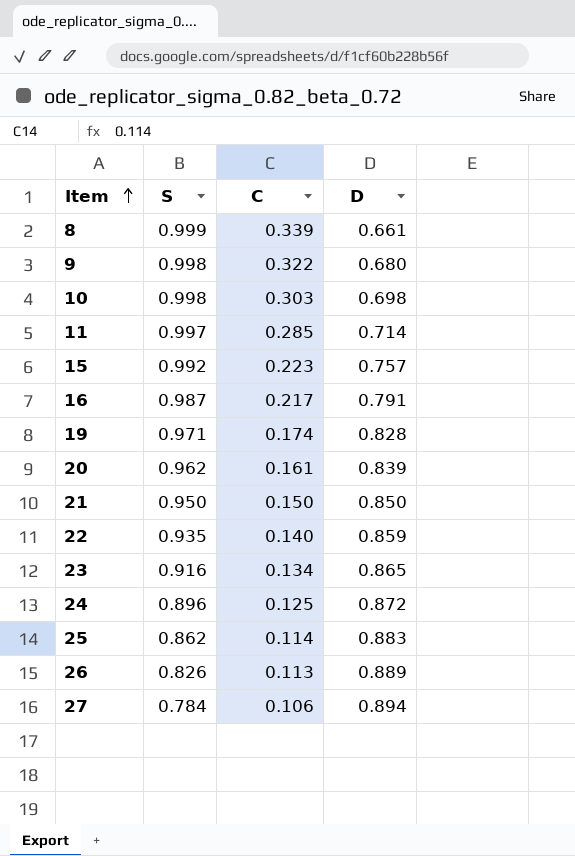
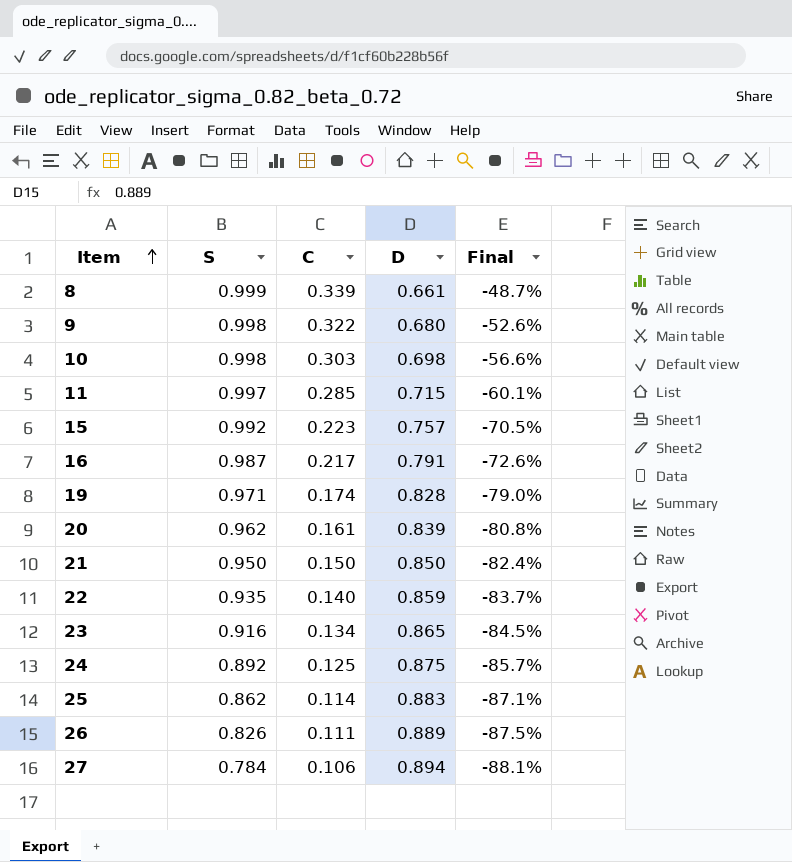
column Final | formula: none -> ([C] - [D]) / [D]
11 | D: 0.714 -> 0.715
24 | S: 0.896 -> 0.892
24 | D: 0.872 -> 0.875
26 | C: 0.113 -> 0.111

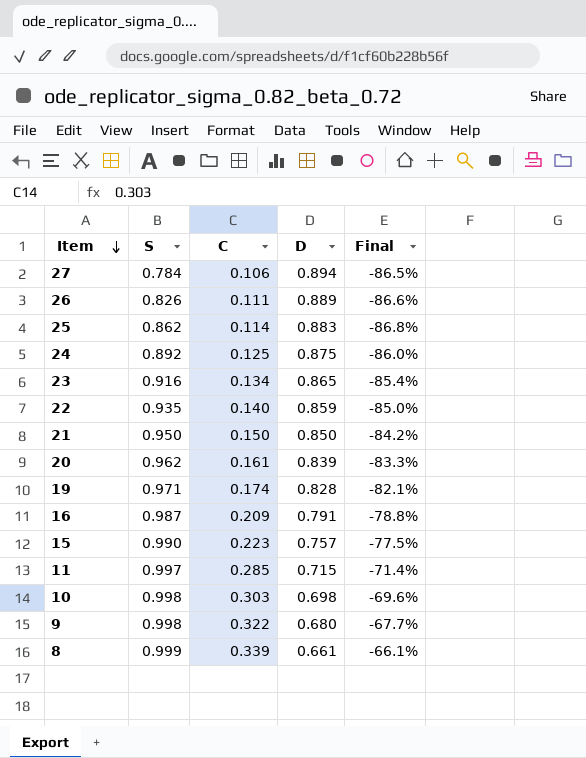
row order: Item ascending -> Item descending
column Final | formula: ([C] - [D]) / [D] -> ([C] - [S]) / [S]
16 | C: 0.217 -> 0.209
15 | S: 0.992 -> 0.990

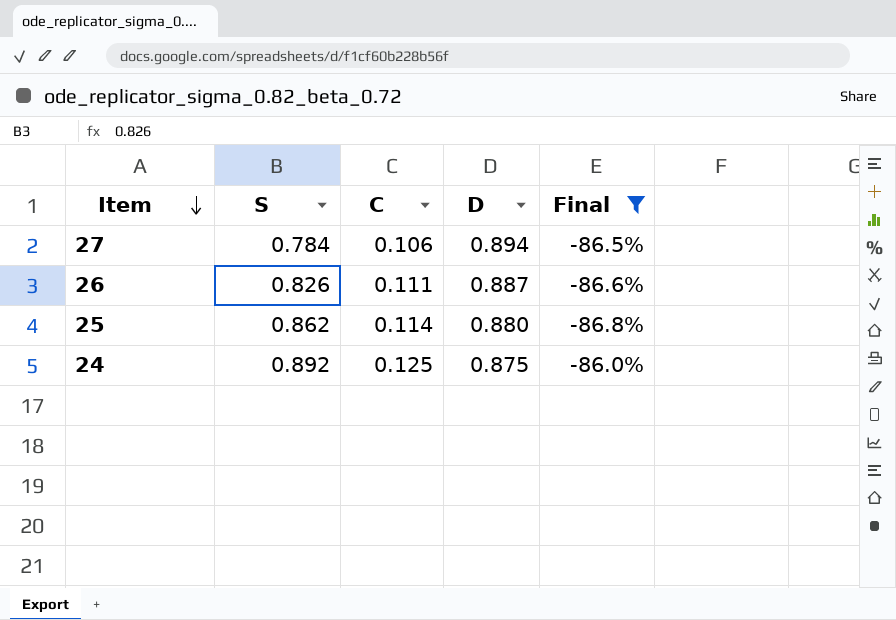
filter: none -> Final <= -86.0%
26 | D: 0.889 -> 0.887
25 | D: 0.883 -> 0.880

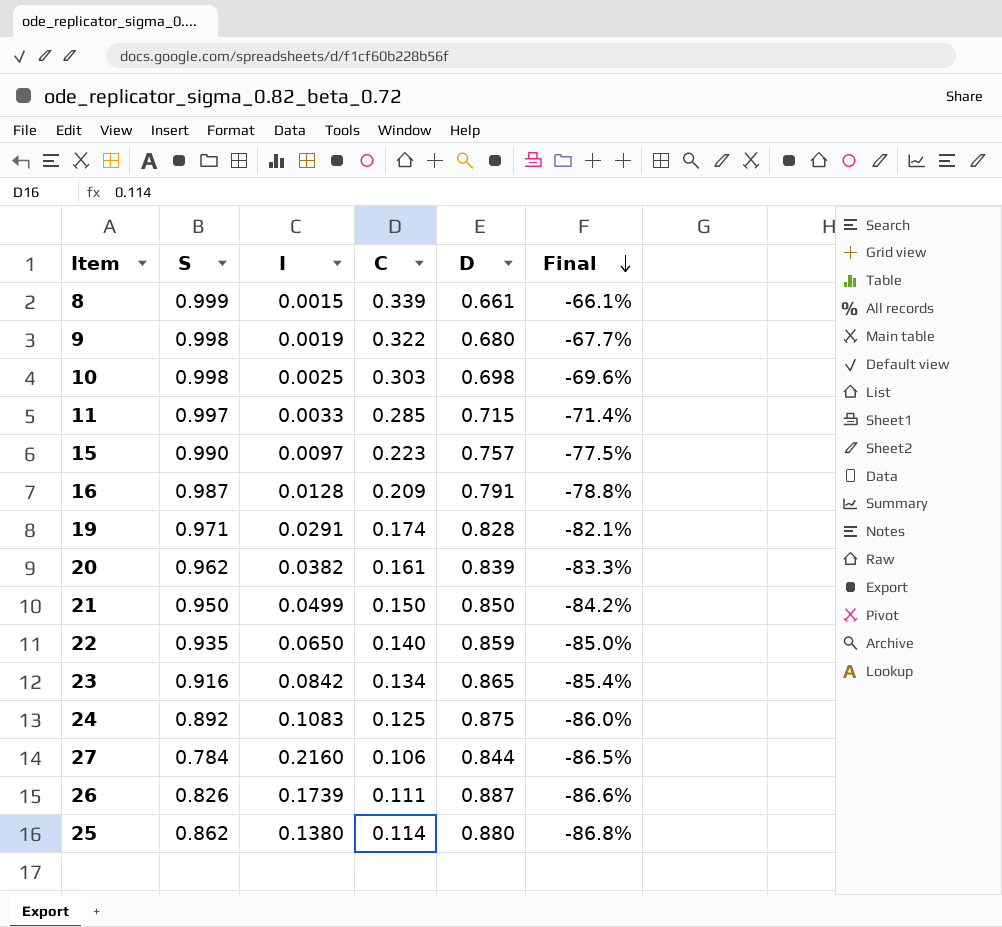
filter: Final <= -86.0% -> none
row order: Item descending -> Final descending
column I | position: none -> 3
27 | D: 0.894 -> 0.844

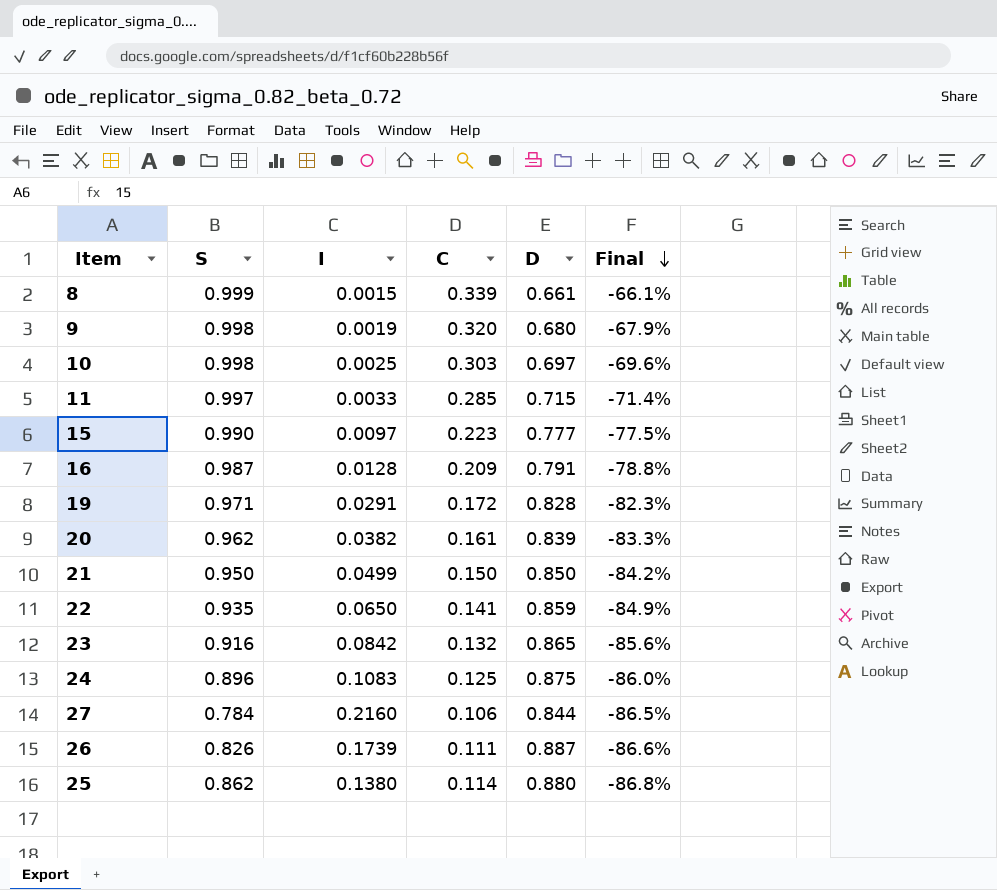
9 | C: 0.322 -> 0.320
9 | Final: -67.7% -> -67.9%
10 | D: 0.698 -> 0.697
15 | D: 0.757 -> 0.777
19 | C: 0.174 -> 0.172
19 | Final: -82.1% -> -82.3%
22 | C: 0.140 -> 0.141
22 | Final: -85.0% -> -84.9%
23 | C: 0.134 -> 0.132
23 | Final: -85.4% -> -85.6%
24 | S: 0.892 -> 0.896

